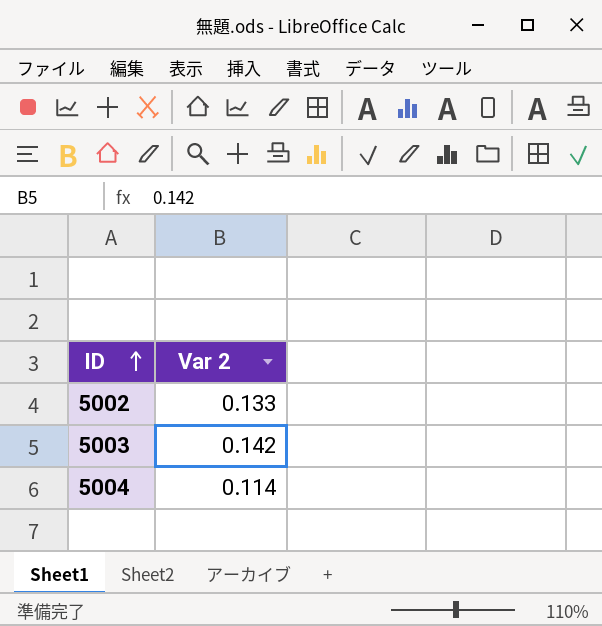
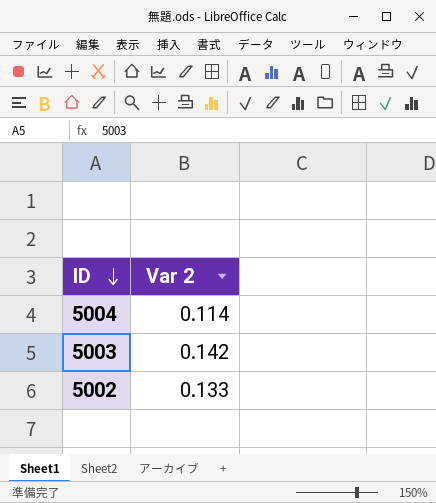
row order: ID ascending -> ID descending

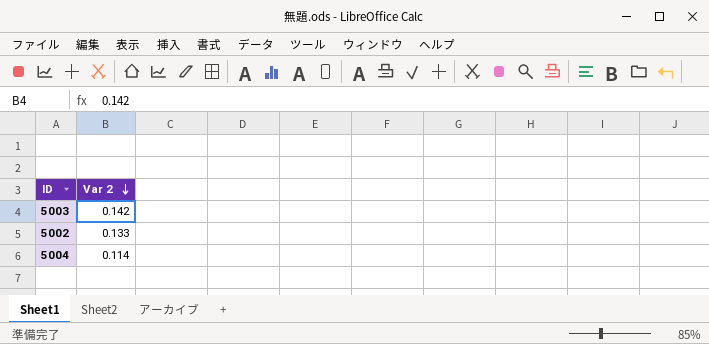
row order: ID descending -> Var 2 descending

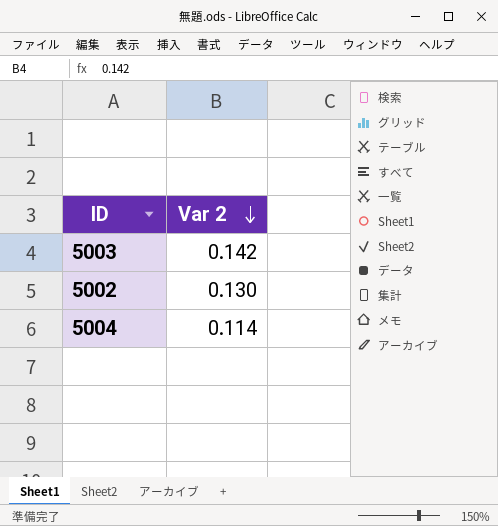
5002 | Var 2: 0.133 -> 0.130

